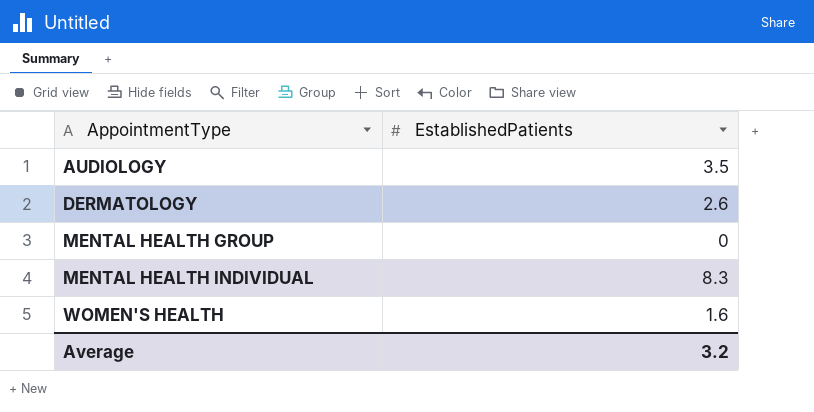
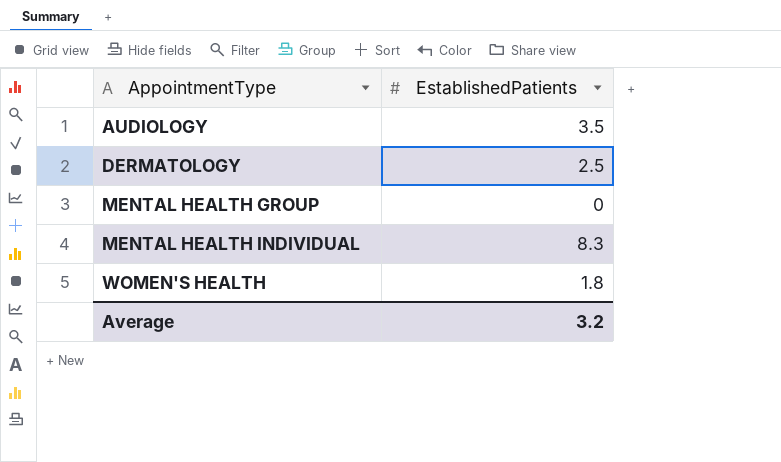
DERMATOLOGY | EstablishedPatients: 2.6 -> 2.5
WOMEN'S HEALTH | EstablishedPatients: 1.6 -> 1.8

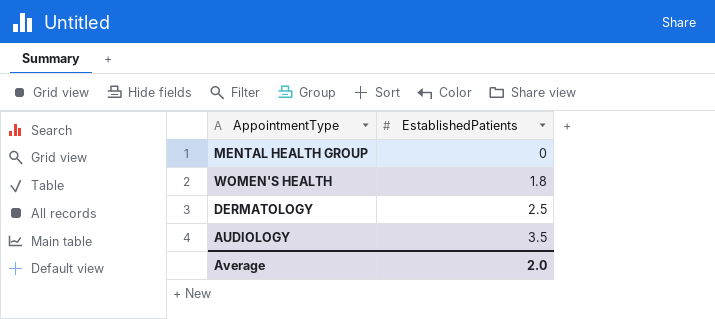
row order: AppointmentType ascending -> EstablishedPatients ascending
row MENTAL HEALTH INDIVIDUAL: 8.3 -> none
Average | EstablishedPatients: 3.2 -> 2.0

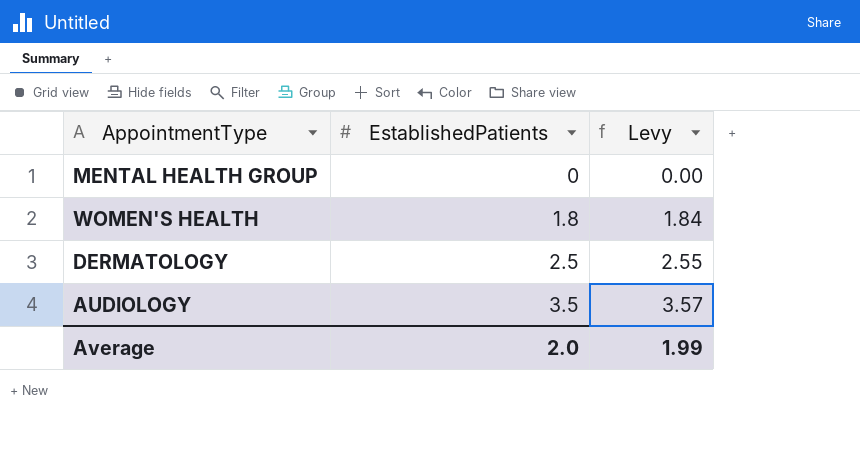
column Levy | formula: none -> [EstablishedPatients] * 1.02

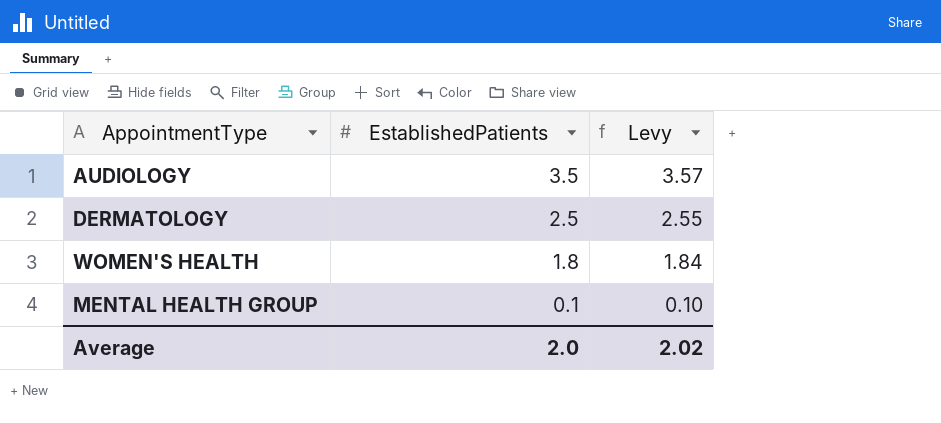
row order: EstablishedPatients ascending -> EstablishedPatients descending
MENTAL HEALTH GROUP | EstablishedPatients: 0 -> 0.1
MENTAL HEALTH GROUP | Levy: 0.00 -> 0.10
Average | Levy: 1.99 -> 2.02

